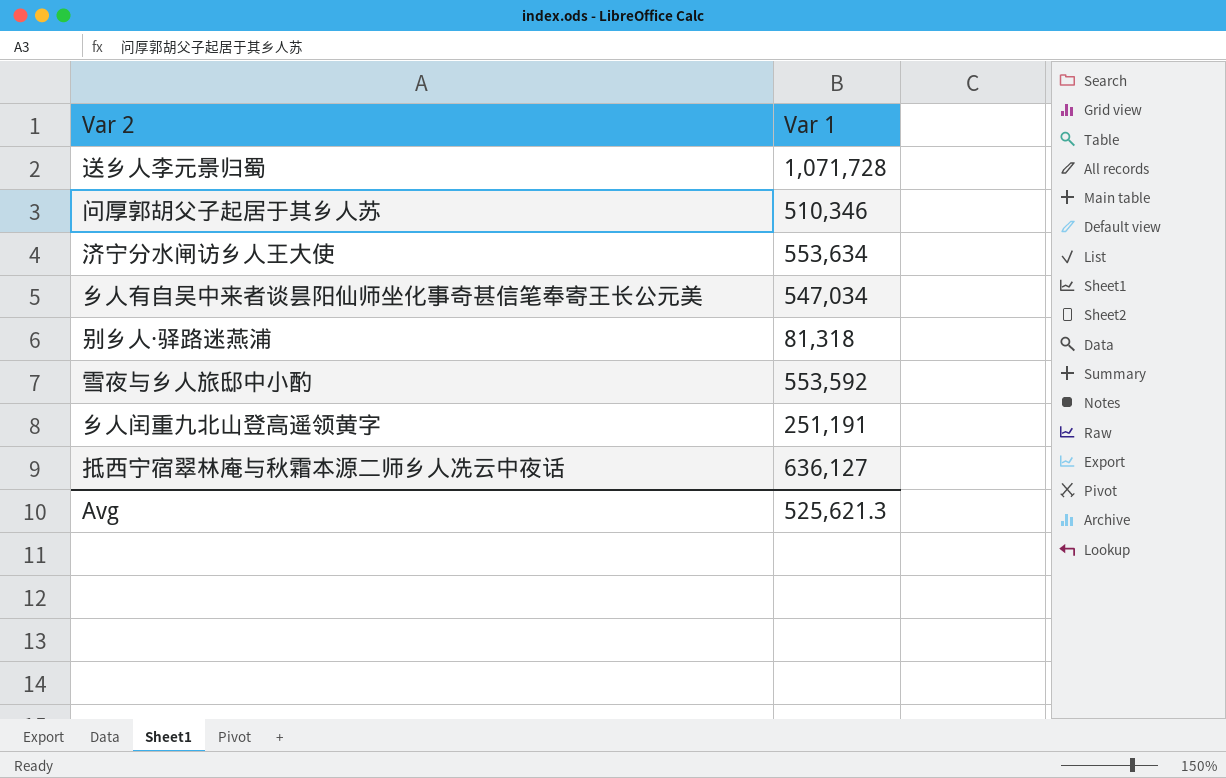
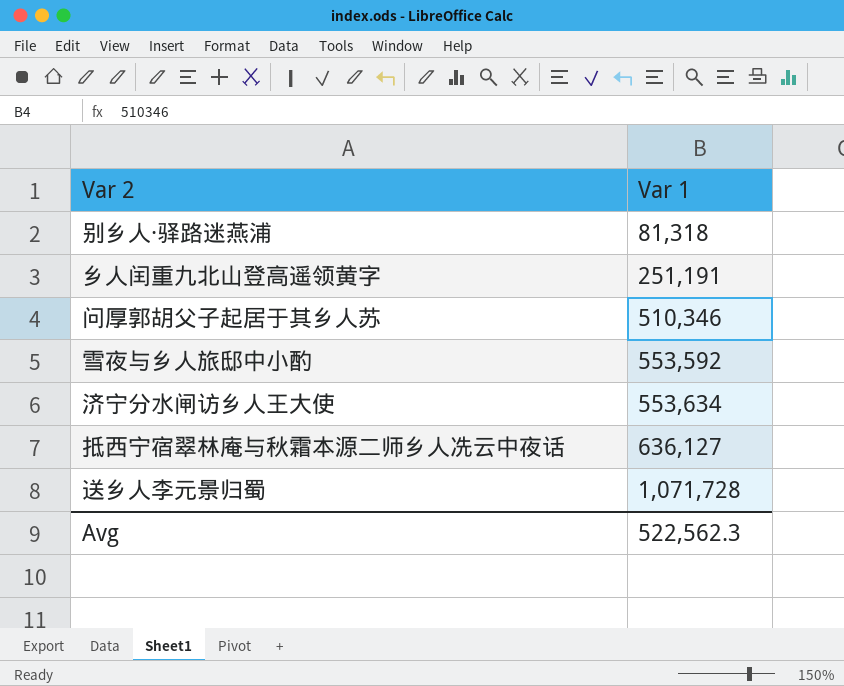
row order: none -> Var 1 ascending
row 乡人有自吴中来者谈昙阳仙师坐化事奇甚信笔奉寄王长公元美: 547,034 -> none
Avg | Var 1: 525,621.3 -> 522,562.3

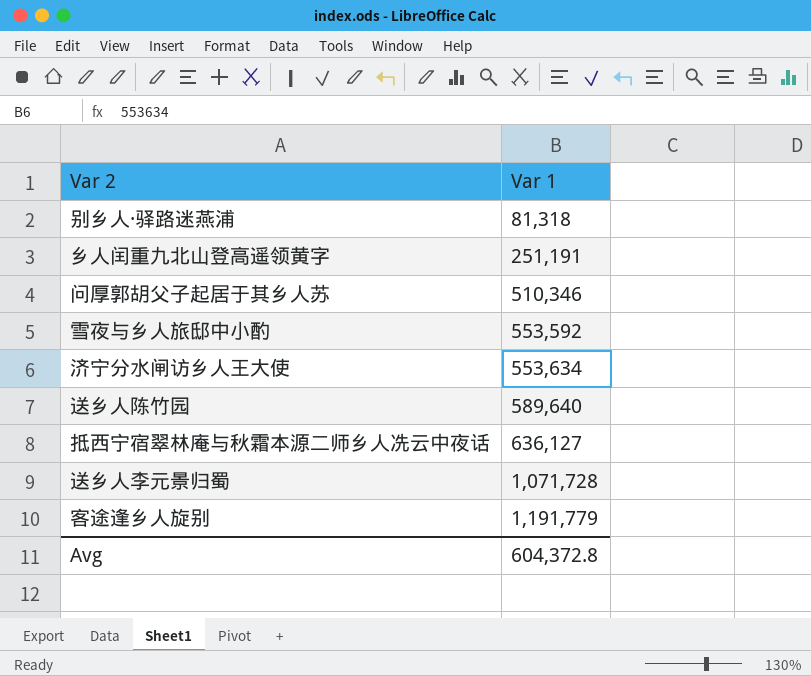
row 送乡人陈竹园: none -> 589,640
row 客途逢乡人旋别: none -> 1,191,779
Avg | Var 1: 522,562.3 -> 604,372.8

